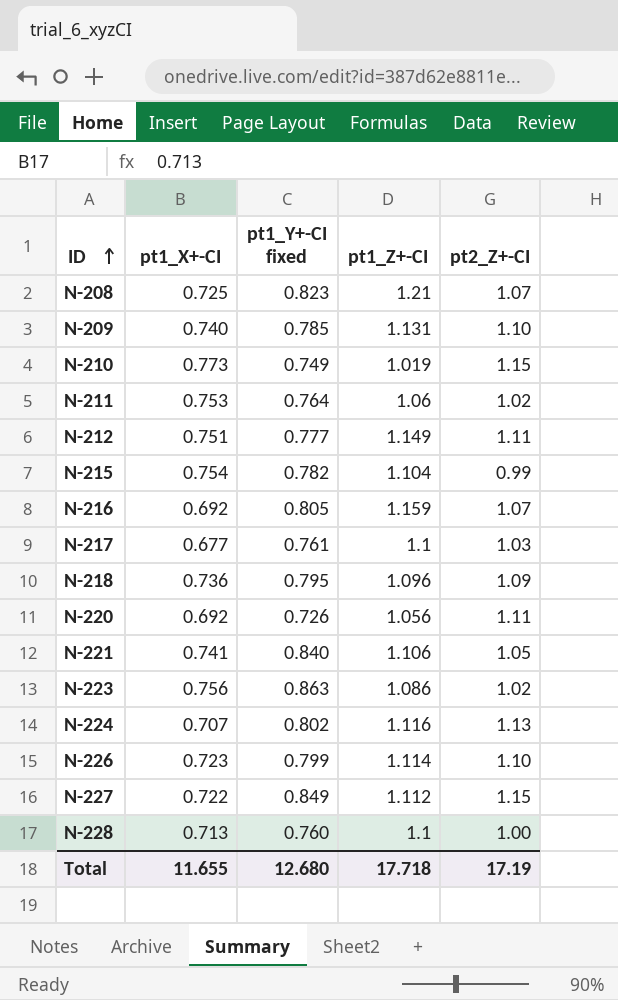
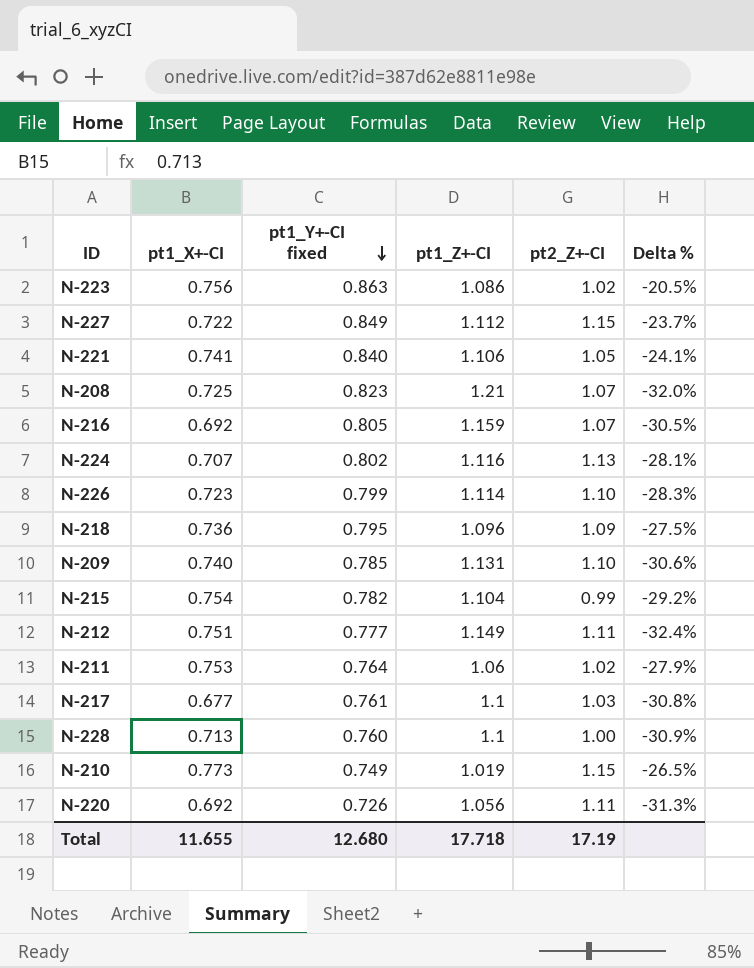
row order: ID ascending -> pt1_Y+-CI fixed descending
column Delta % | formula: none -> ([pt1_Y+-CI fixed] - [pt1_Z+-CI]) / [pt1_Z+-CI]

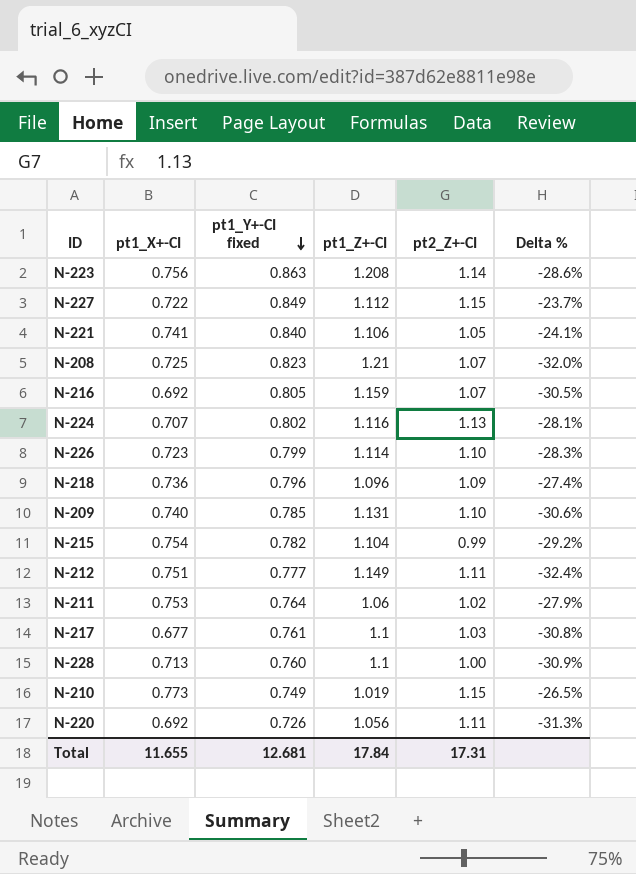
N-223 | pt1_Z+-CI: 1.086 -> 1.208
N-223 | pt2_Z+-CI: 1.02 -> 1.14
N-223 | Delta %: -20.5% -> -28.6%
N-218 | pt1_Y+-CI fixed: 0.795 -> 0.796
N-218 | Delta %: -27.5% -> -27.4%
Total | pt1_Y+-CI fixed: 12.680 -> 12.681
Total | pt1_Z+-CI: 17.718 -> 17.84
Total | pt2_Z+-CI: 17.19 -> 17.31

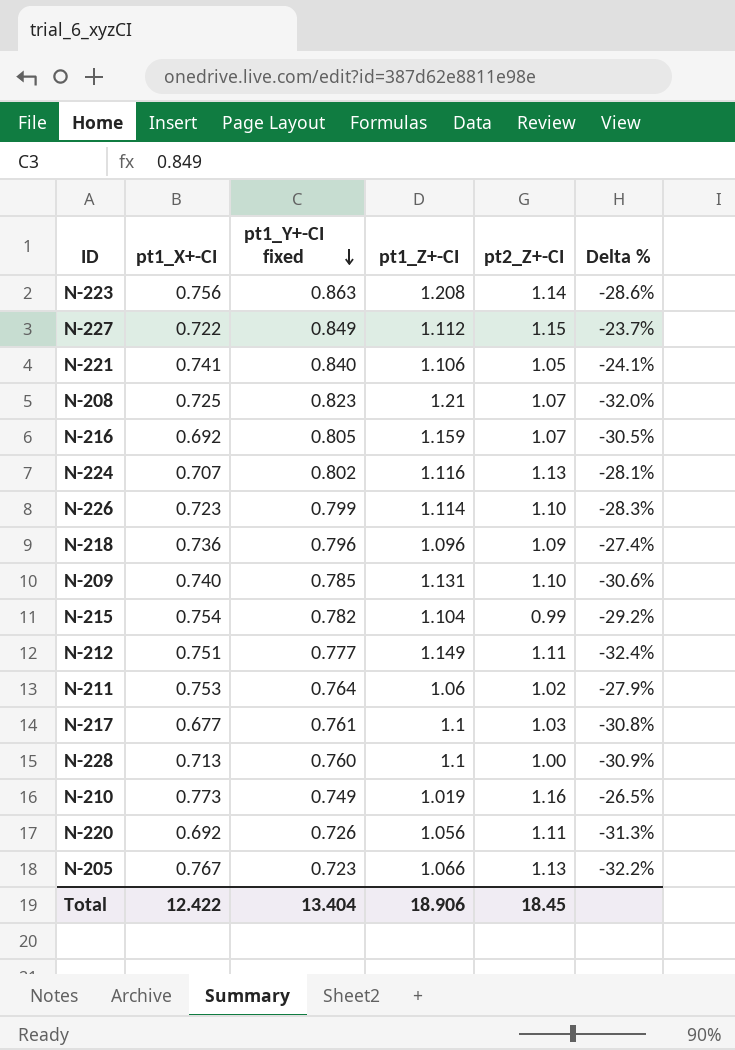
N-210 | pt2_Z+-CI: 1.15 -> 1.16
row N-205: none -> 0.767 | 0.723 | 1.066 | 1.13 | -32.2%
Total | pt1_X+-CI: 11.655 -> 12.422
Total | pt1_Y+-CI fixed: 12.681 -> 13.404
Total | pt1_Z+-CI: 17.84 -> 18.906
Total | pt2_Z+-CI: 17.31 -> 18.45

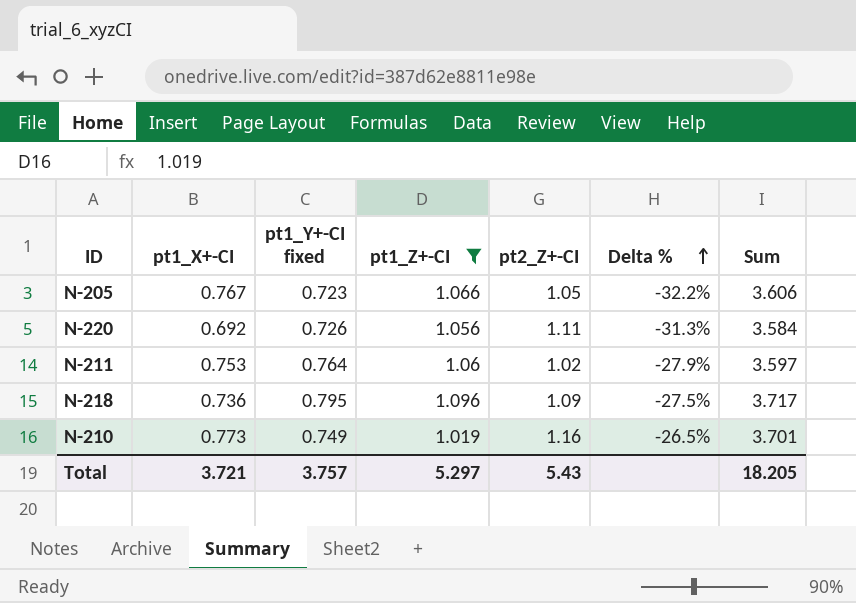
filter: none -> pt1_Z+-CI <= 1.096
row order: pt1_Y+-CI fixed descending -> Delta % ascending
column Sum | formula: none -> [pt1_X+-CI] + [pt1_Y+-CI fixed] + [pt1_Z+-CI] + [pt2_Z+-CI]
N-205 | pt2_Z+-CI: 1.13 -> 1.05
N-218 | pt1_Y+-CI fixed: 0.796 -> 0.795
N-218 | Delta %: -27.4% -> -27.5%
Total | pt1_X+-CI: 12.422 -> 3.721
Total | pt1_Y+-CI fixed: 13.404 -> 3.757
Total | pt1_Z+-CI: 18.906 -> 5.297
Total | pt2_Z+-CI: 18.45 -> 5.43

